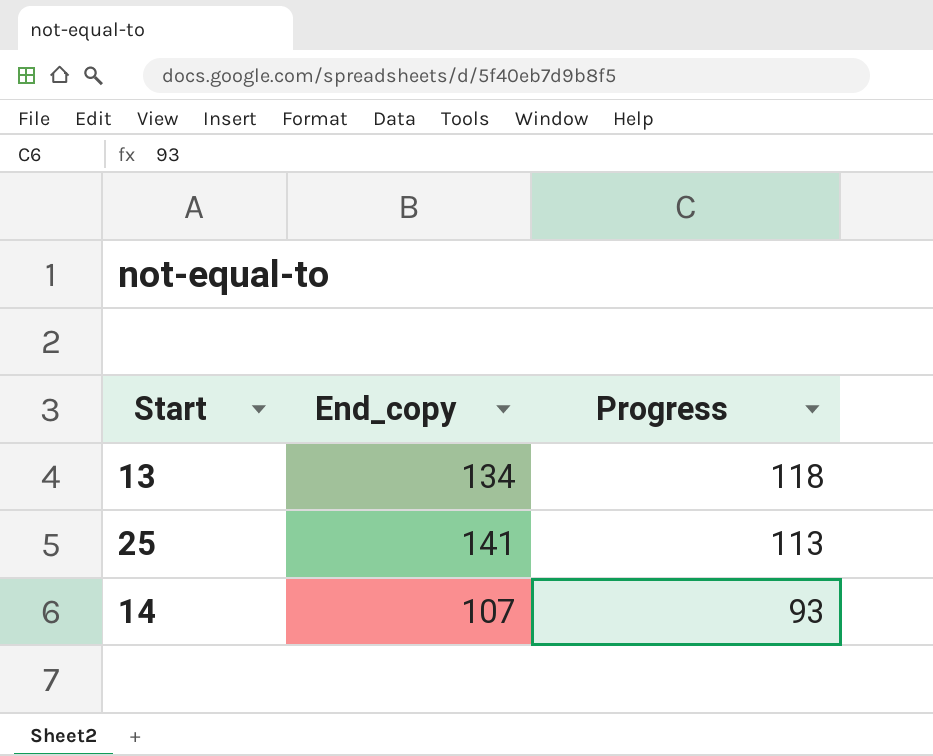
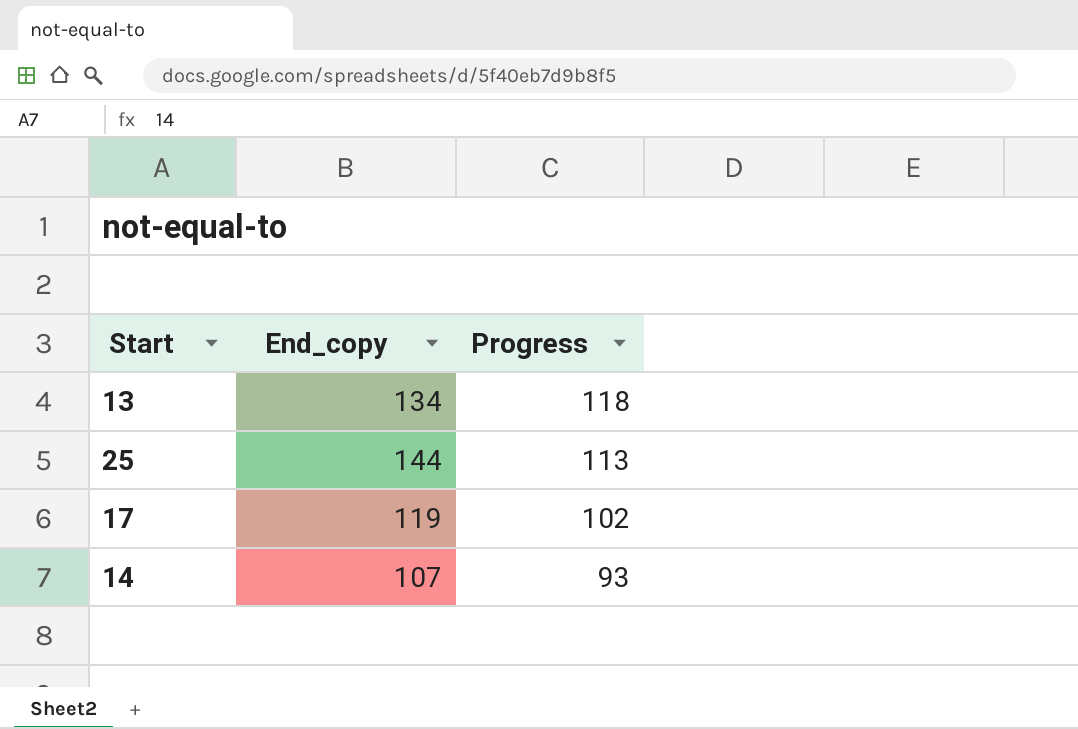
25 | End_copy: 141 -> 144
row 17: none -> 119 | 102

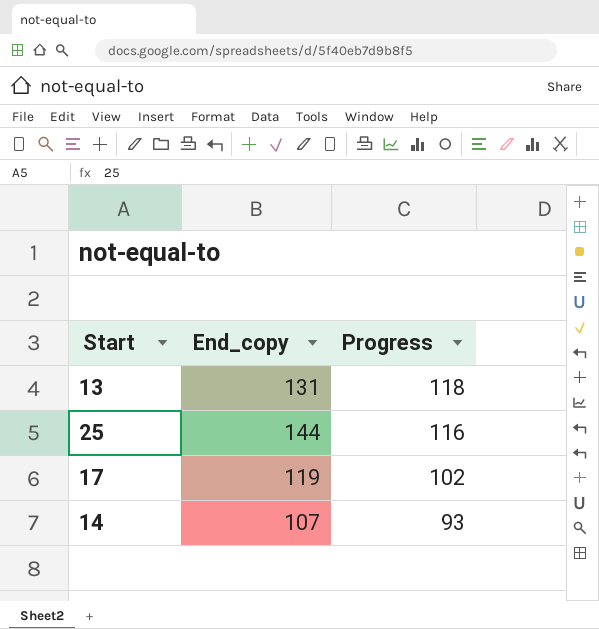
13 | End_copy: 134 -> 131
25 | Progress: 113 -> 116

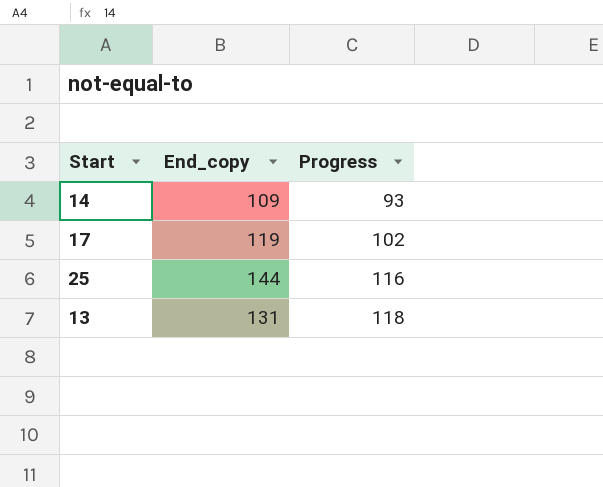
row order: Progress descending -> Progress ascending
14 | End_copy: 107 -> 109

